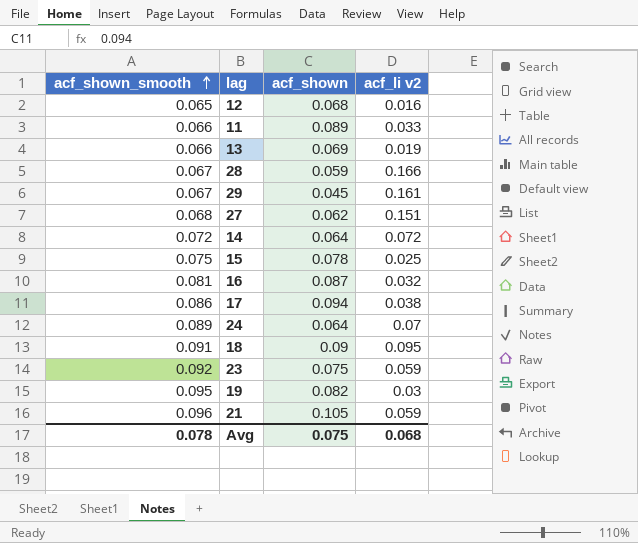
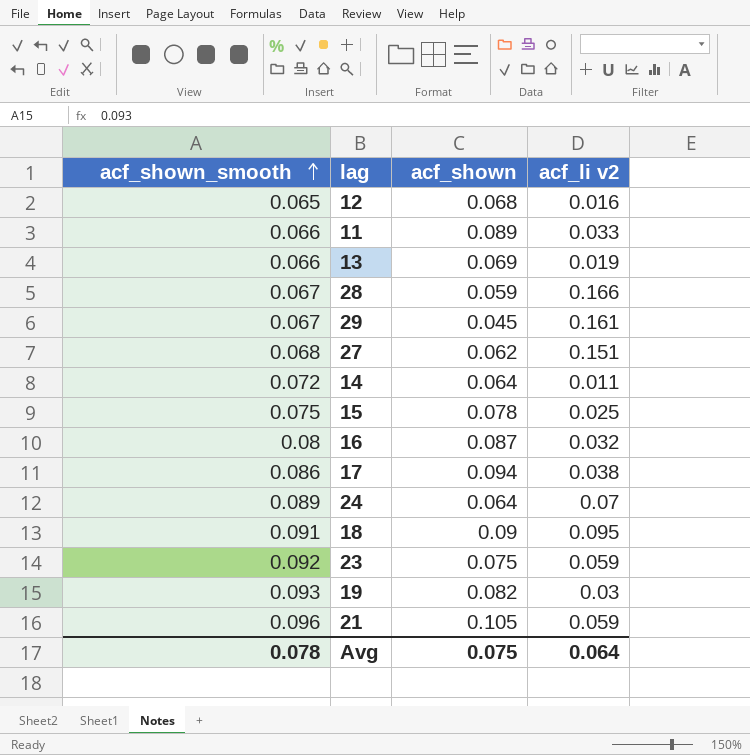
14 | acf_li v2: 0.072 -> 0.011
16 | acf_shown_smooth: 0.081 -> 0.08
19 | acf_shown_smooth: 0.095 -> 0.093
Avg | acf_li v2: 0.068 -> 0.064

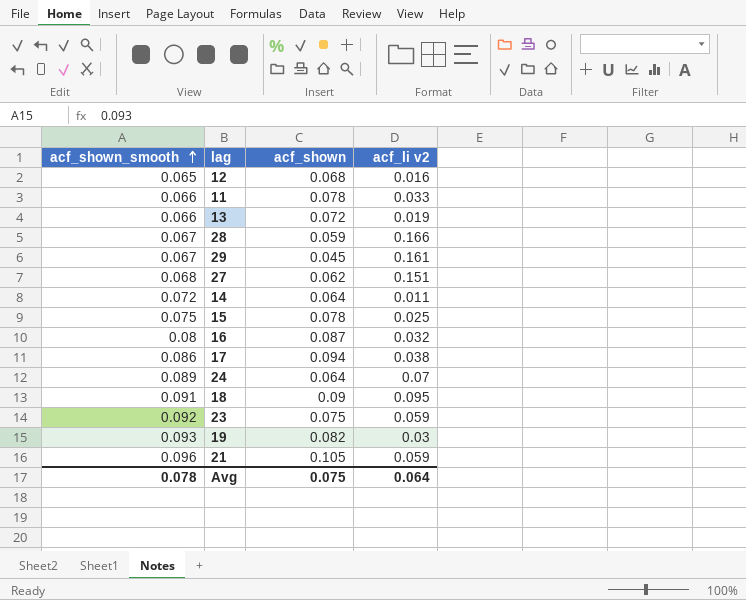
11 | acf_shown: 0.089 -> 0.078
13 | acf_shown: 0.069 -> 0.072

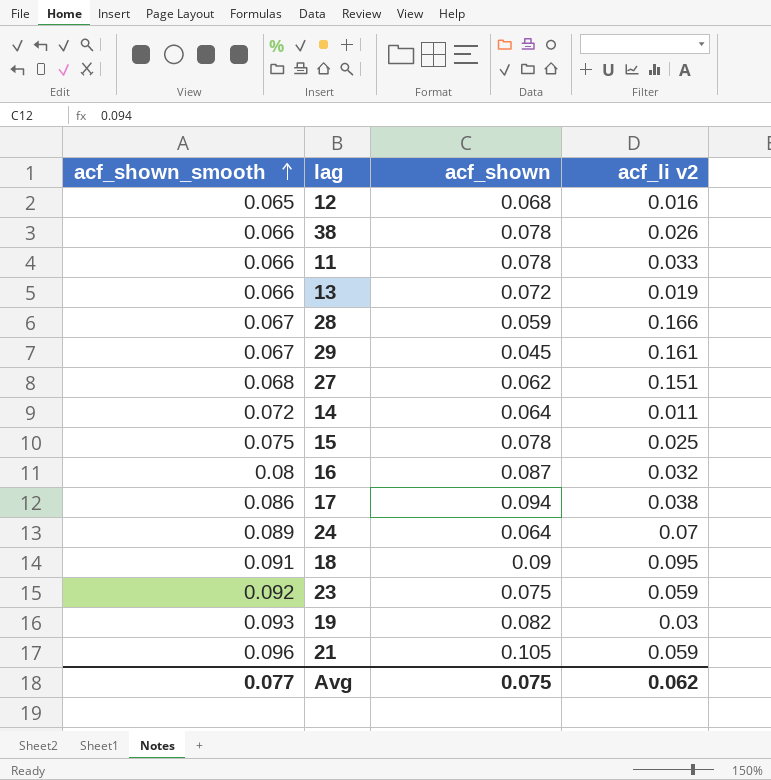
row 38: none -> 0.066 | 0.078 | 0.026
Avg | acf_shown_smooth: 0.078 -> 0.077
Avg | acf_li v2: 0.064 -> 0.062

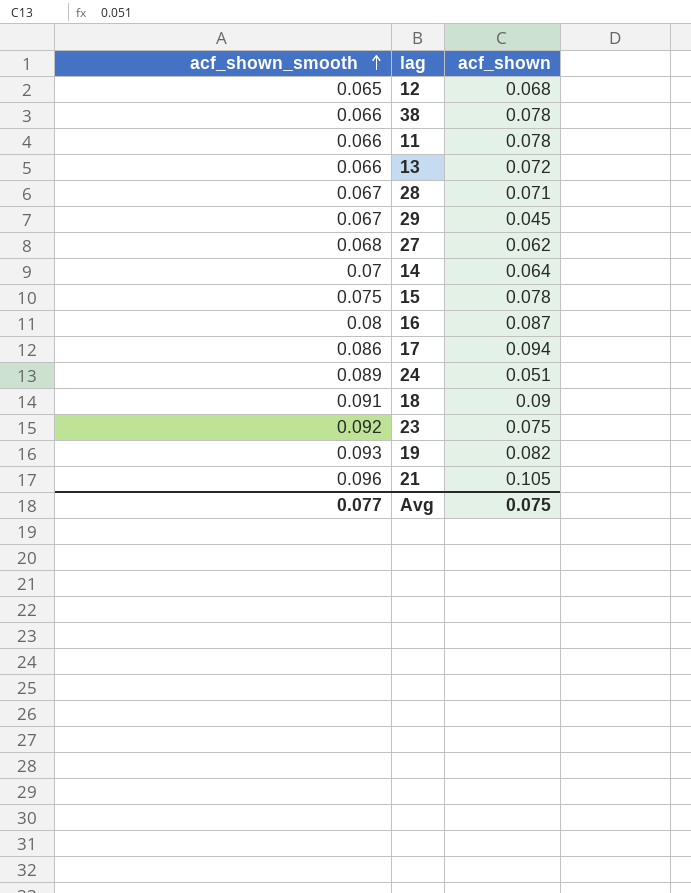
column acf_li v2 | position: 4 -> none
28 | acf_shown: 0.059 -> 0.071
14 | acf_shown_smooth: 0.072 -> 0.07
24 | acf_shown: 0.064 -> 0.051

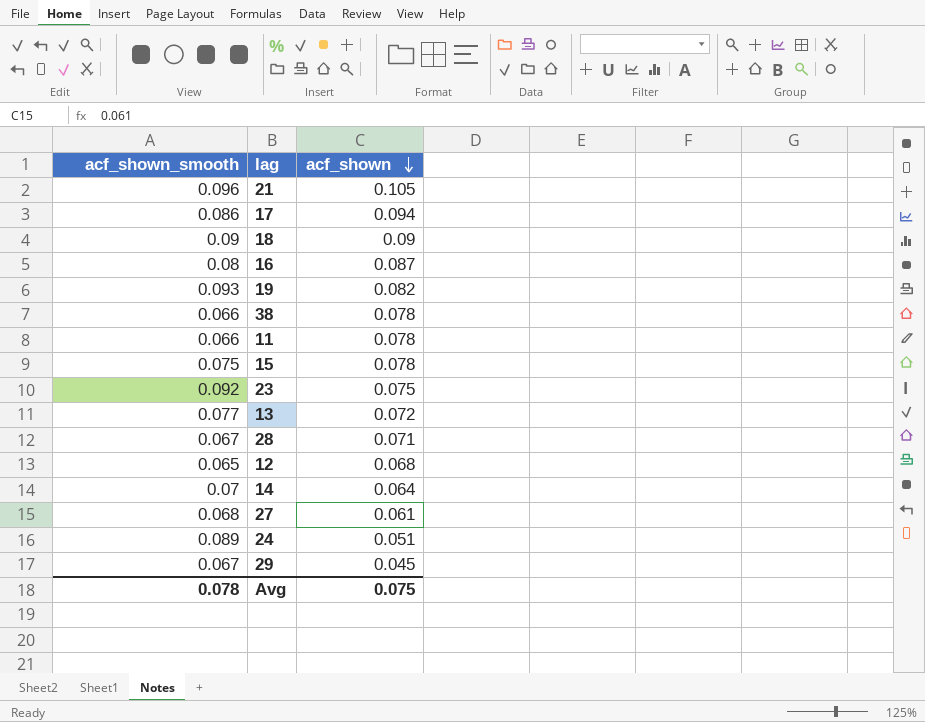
row order: acf_shown_smooth ascending -> acf_shown descending
18 | acf_shown_smooth: 0.091 -> 0.09
13 | acf_shown_smooth: 0.066 -> 0.077
27 | acf_shown: 0.062 -> 0.061
Avg | acf_shown_smooth: 0.077 -> 0.078

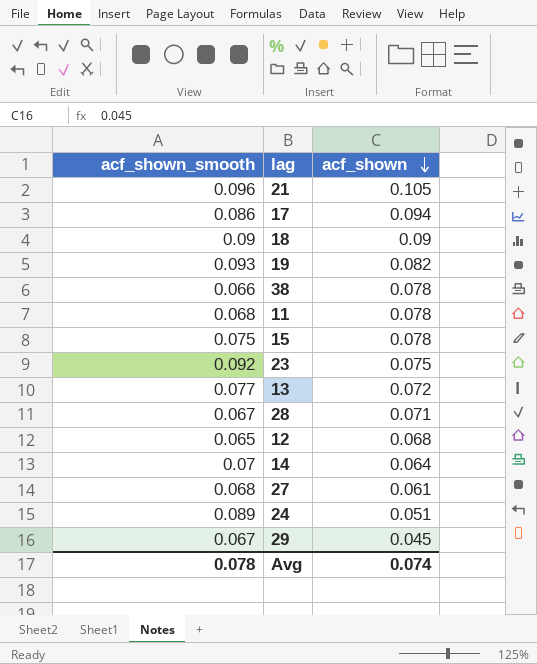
row 16: 0.08 | 0.087 -> none
11 | acf_shown_smooth: 0.066 -> 0.068
Avg | acf_shown: 0.075 -> 0.074

